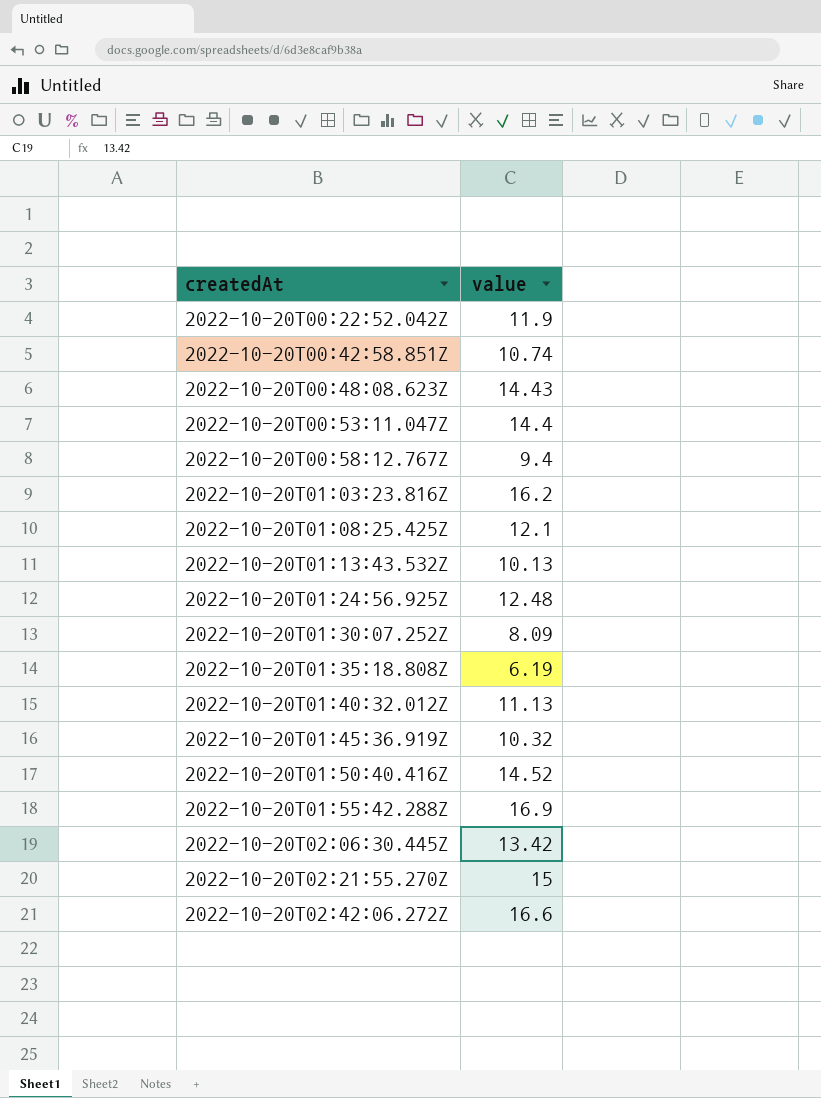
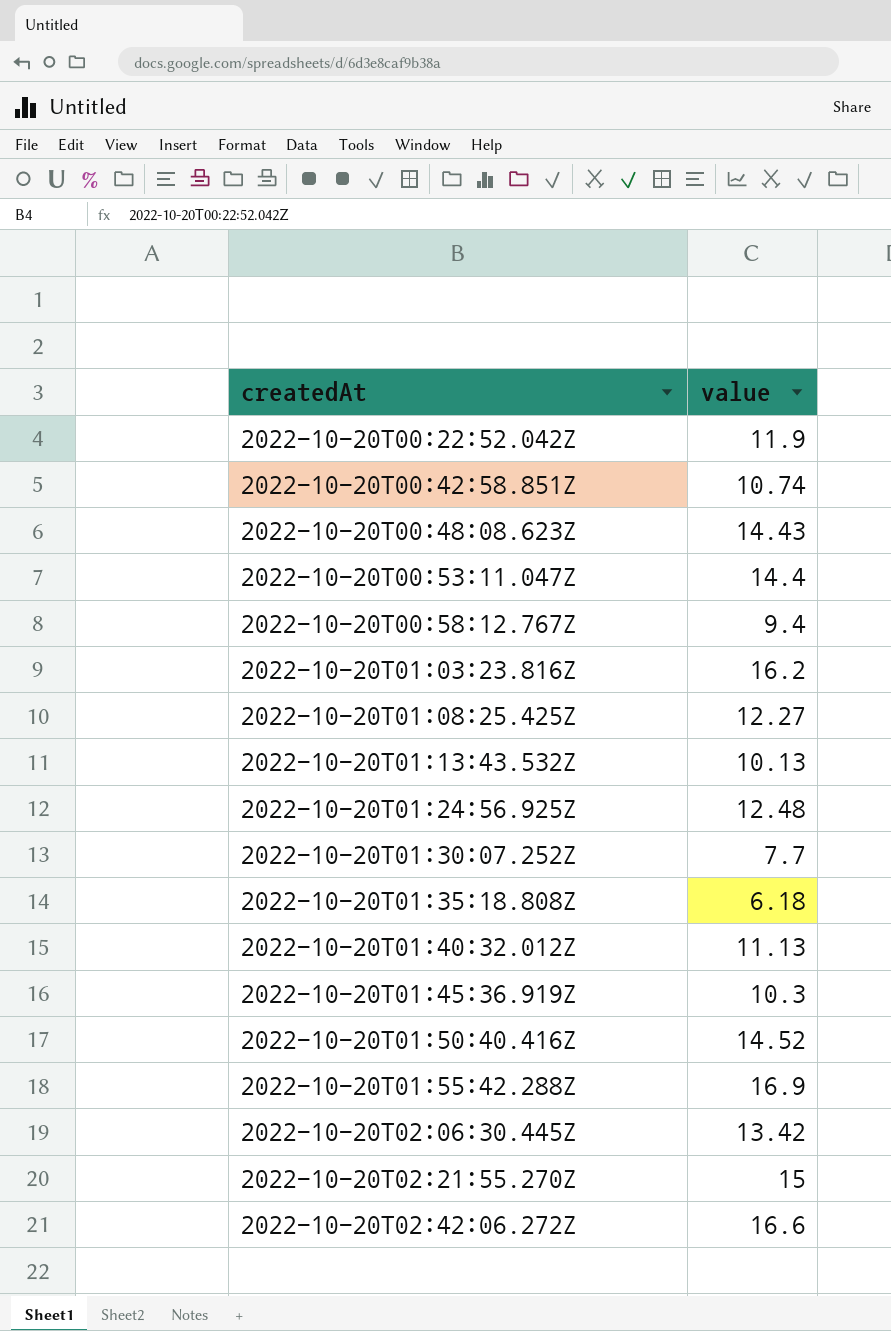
2022-10-20T01:08:25.425Z | value: 12.1 -> 12.27
2022-10-20T01:30:07.252Z | value: 8.09 -> 7.7
2022-10-20T01:35:18.808Z | value: 6.19 -> 6.18
2022-10-20T01:45:36.919Z | value: 10.32 -> 10.3

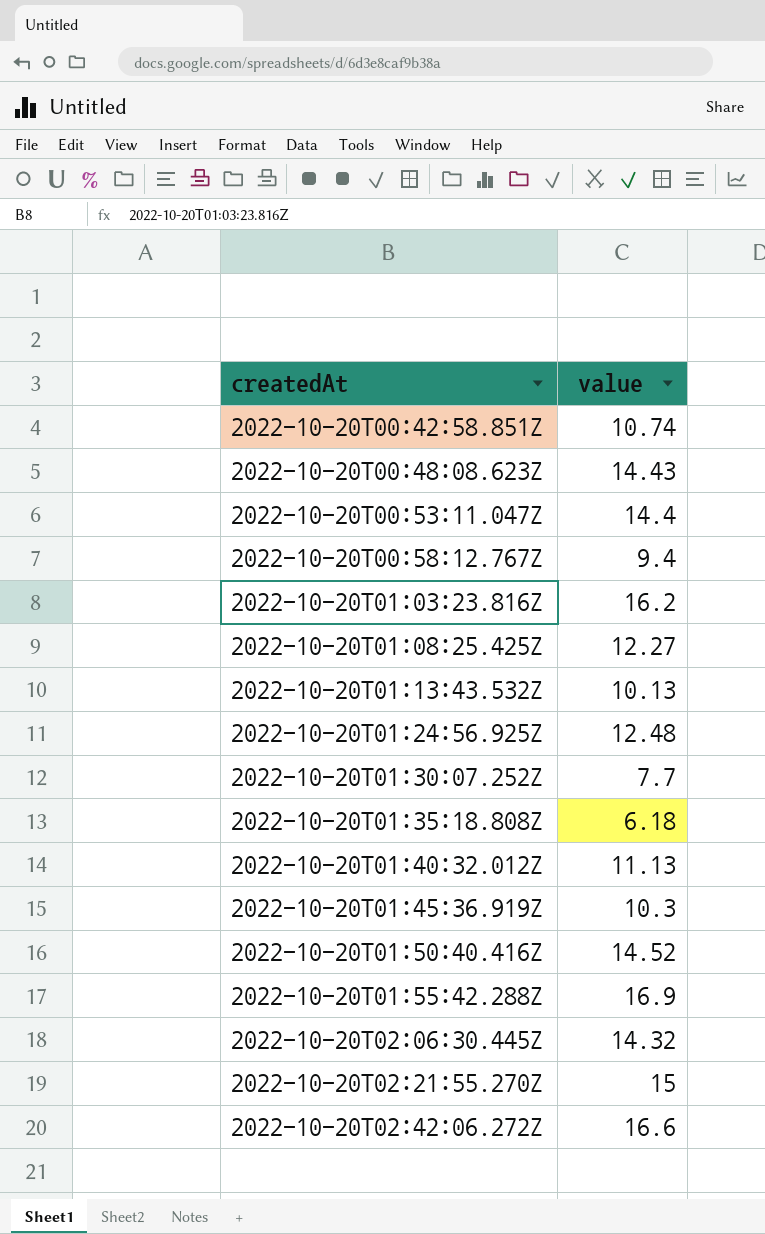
row 2022-10-20T00:22:52.042Z: 11.9 -> none
2022-10-20T02:06:30.445Z | value: 13.42 -> 14.32

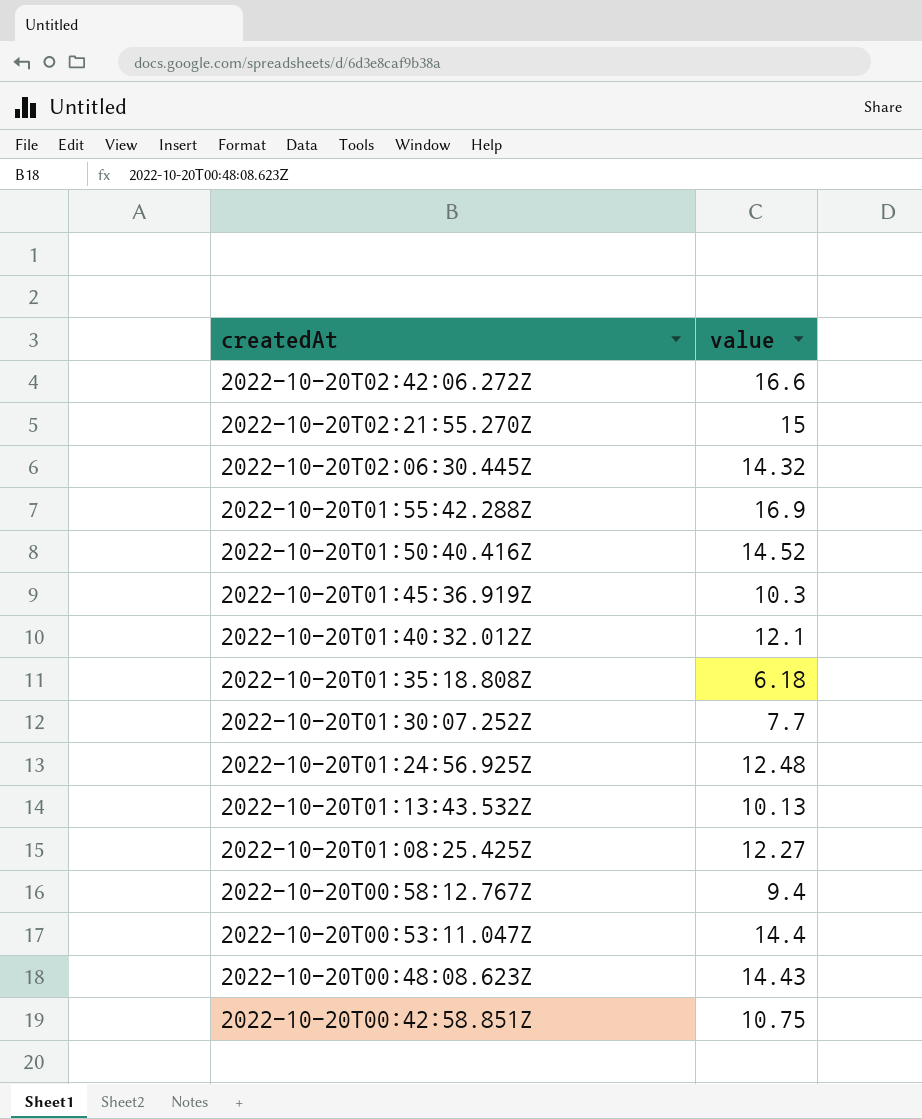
row order: createdAt ascending -> createdAt descending
row 2022-10-20T01:03:23.816Z: 16.2 -> none
2022-10-20T01:40:32.012Z | value: 11.13 -> 12.1
2022-10-20T00:42:58.851Z | value: 10.74 -> 10.75

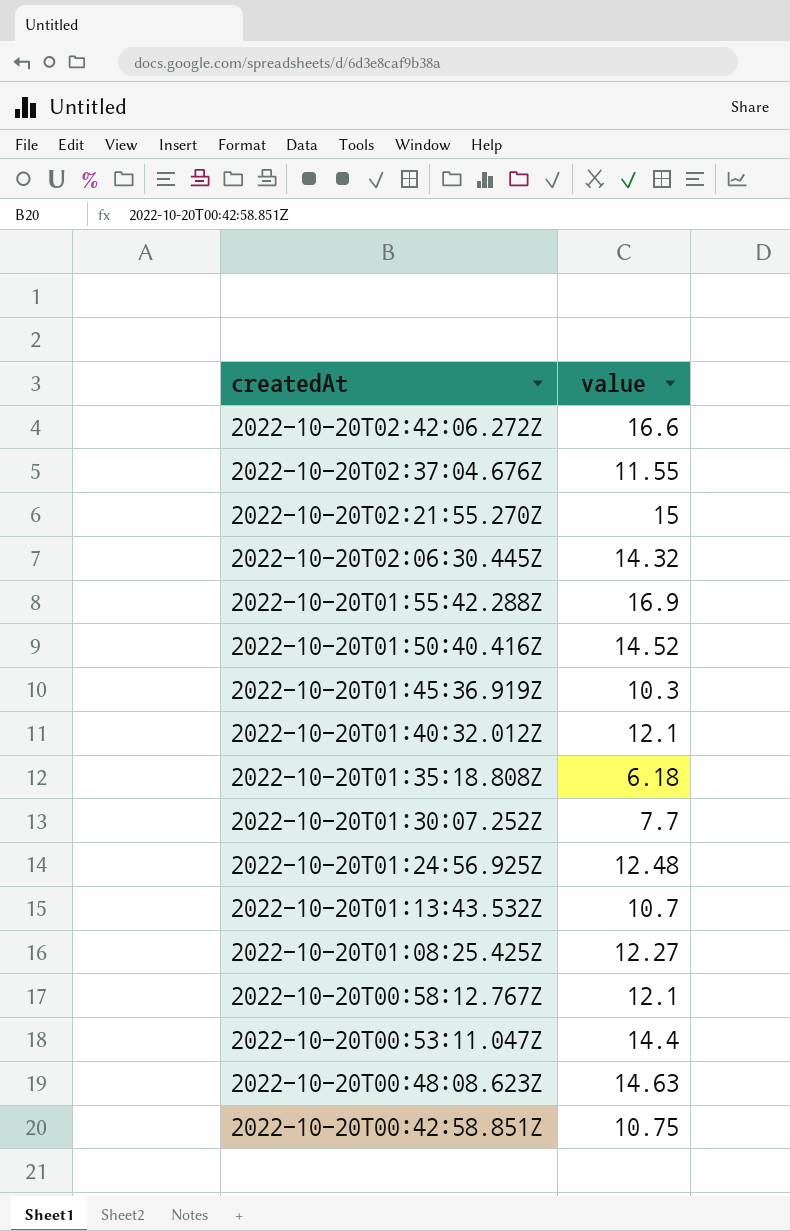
row 2022-10-20T02:37:04.676Z: none -> 11.55
2022-10-20T01:13:43.532Z | value: 10.13 -> 10.7
2022-10-20T00:58:12.767Z | value: 9.4 -> 12.1
2022-10-20T00:48:08.623Z | value: 14.43 -> 14.63

